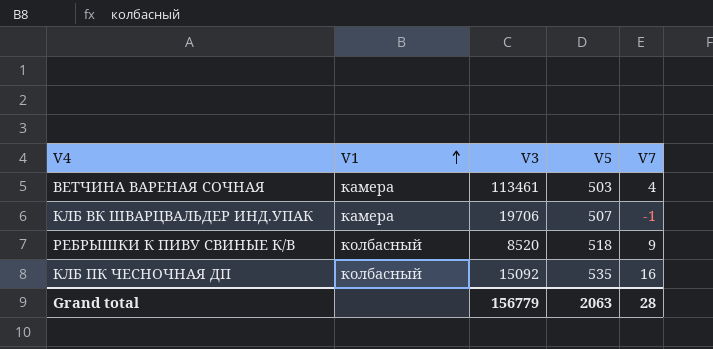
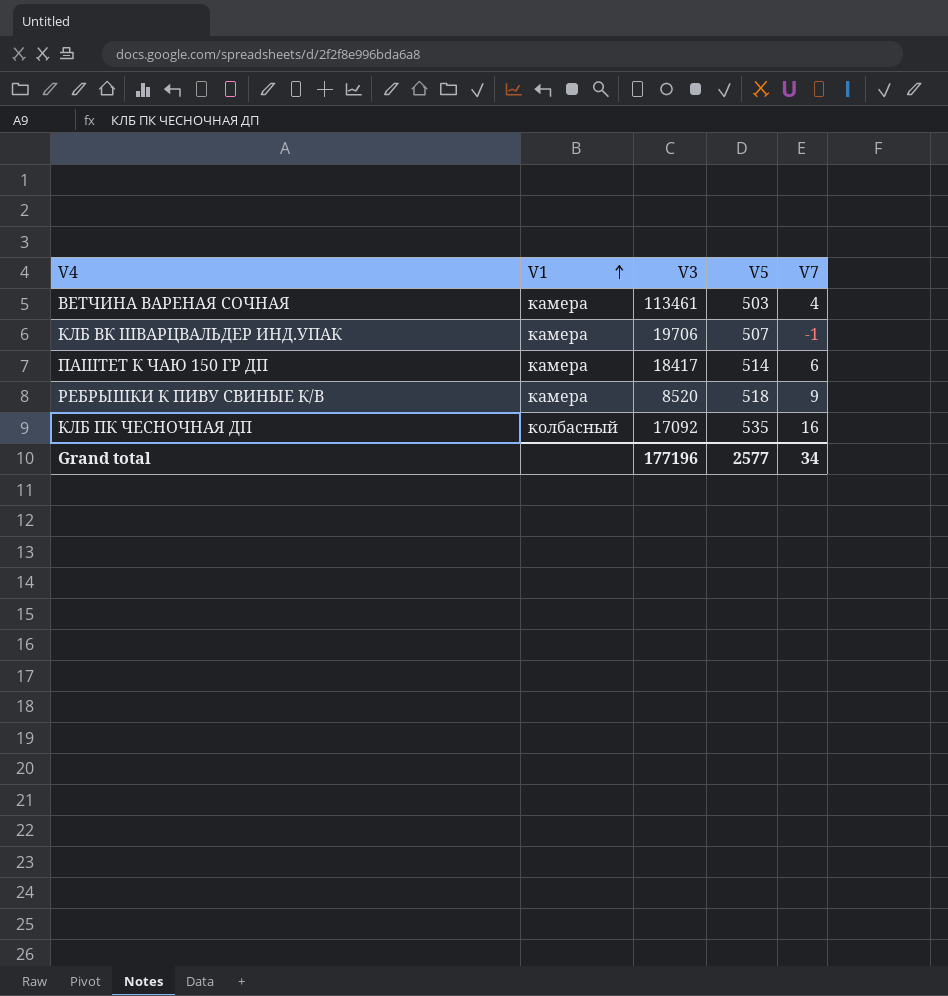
row ПАШТЕТ К ЧАЮ 150 ГР ДП: none -> камера | 18417 | 514 | 6
РЕБРЫШКИ К ПИВУ СВИНЫЕ К/В | V1: колбасный -> камера
КЛБ ПК ЧЕСНОЧНАЯ ДП | V3: 15092 -> 17092
Grand total | V3: 156779 -> 177196
Grand total | V5: 2063 -> 2577
Grand total | V7: 28 -> 34

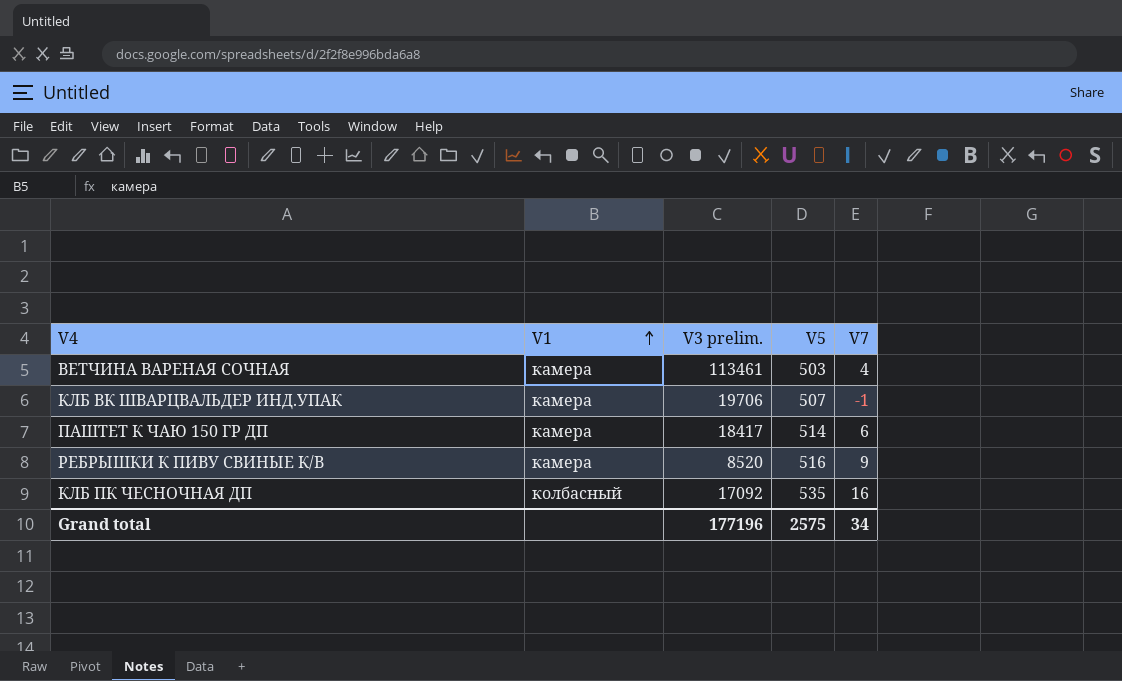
column name: V3 -> V3 prelim.
РЕБРЫШКИ К ПИВУ СВИНЫЕ К/В | V5: 518 -> 516
Grand total | V5: 2577 -> 2575

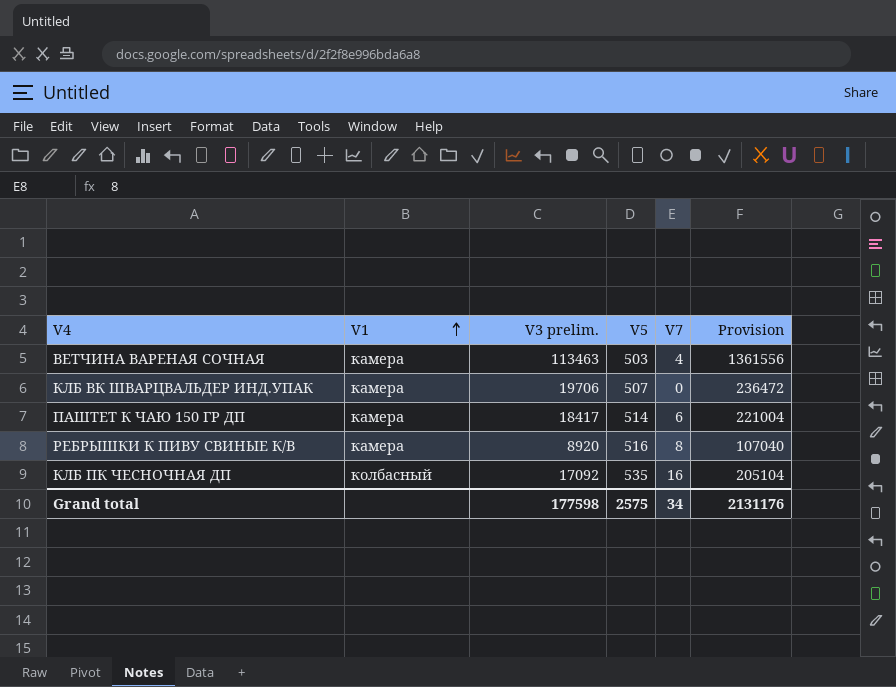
column Provision | formula: none -> [V3 prelim.] * 12
ВЕТЧИНА ВАРЕНАЯ СОЧНАЯ | V3 prelim.: 113461 -> 113463
КЛБ ВК ШВАРЦВАЛЬДЕР ИНД.УПАК | V7: -1 -> 0
РЕБРЫШКИ К ПИВУ СВИНЫЕ К/В | V3 prelim.: 8520 -> 8920
РЕБРЫШКИ К ПИВУ СВИНЫЕ К/В | V7: 9 -> 8
Grand total | V3 prelim.: 177196 -> 177598

